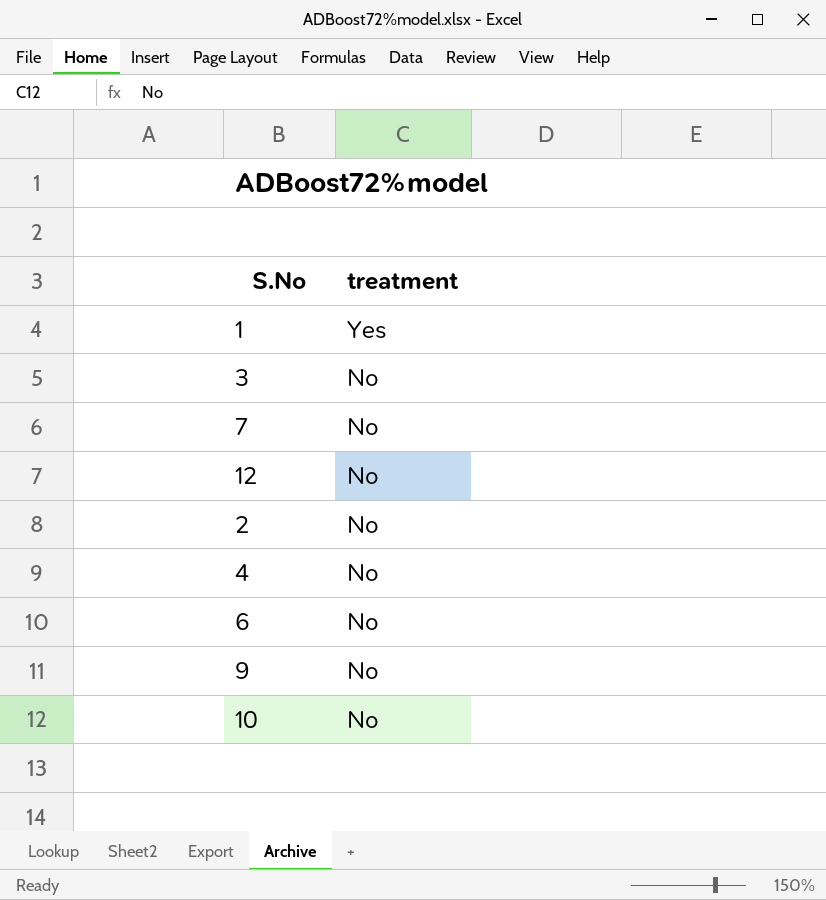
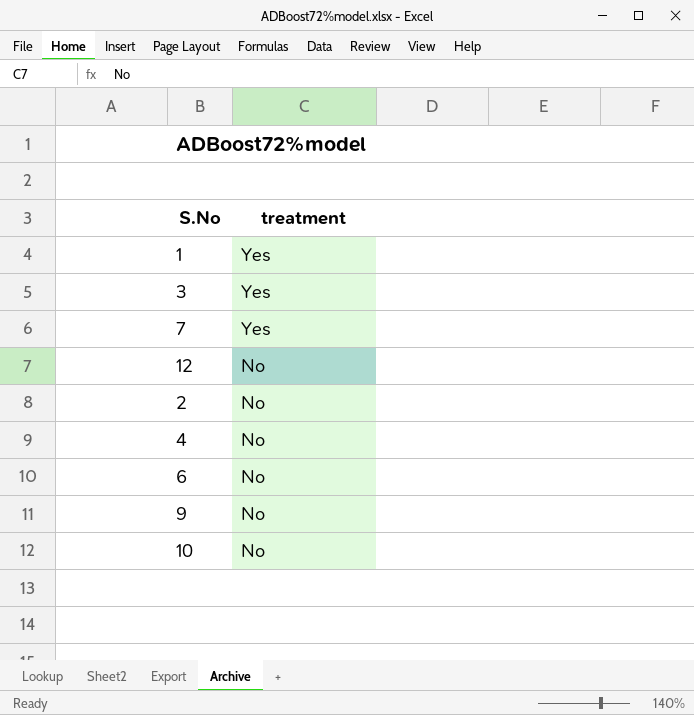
3 | treatment: No -> Yes
7 | treatment: No -> Yes

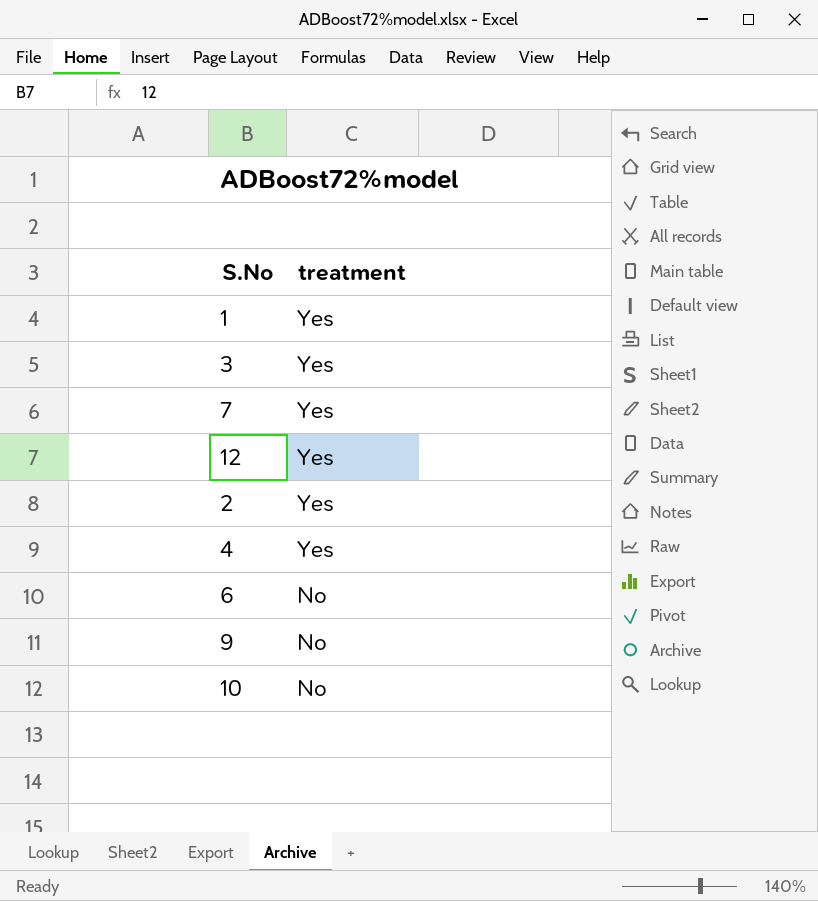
12 | treatment: No -> Yes
2 | treatment: No -> Yes
4 | treatment: No -> Yes

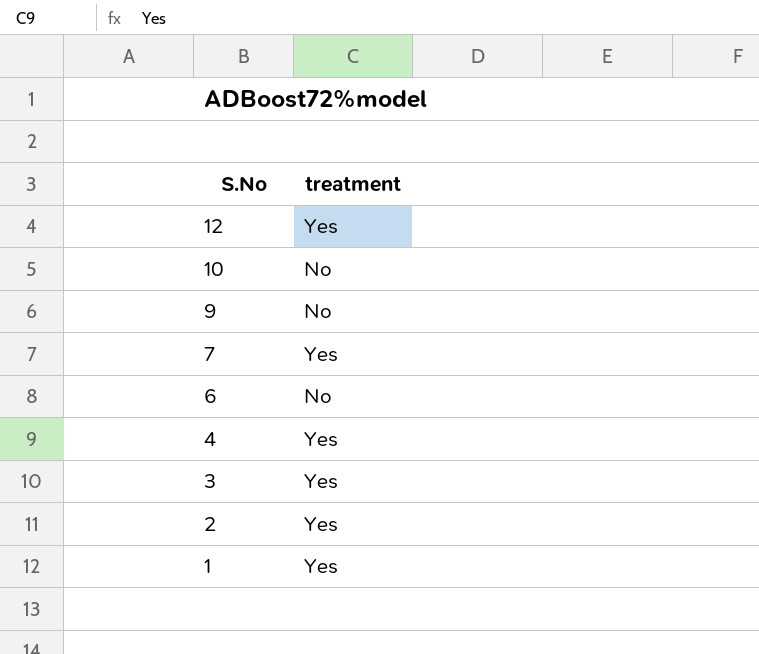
row order: treatment descending -> S.No descending

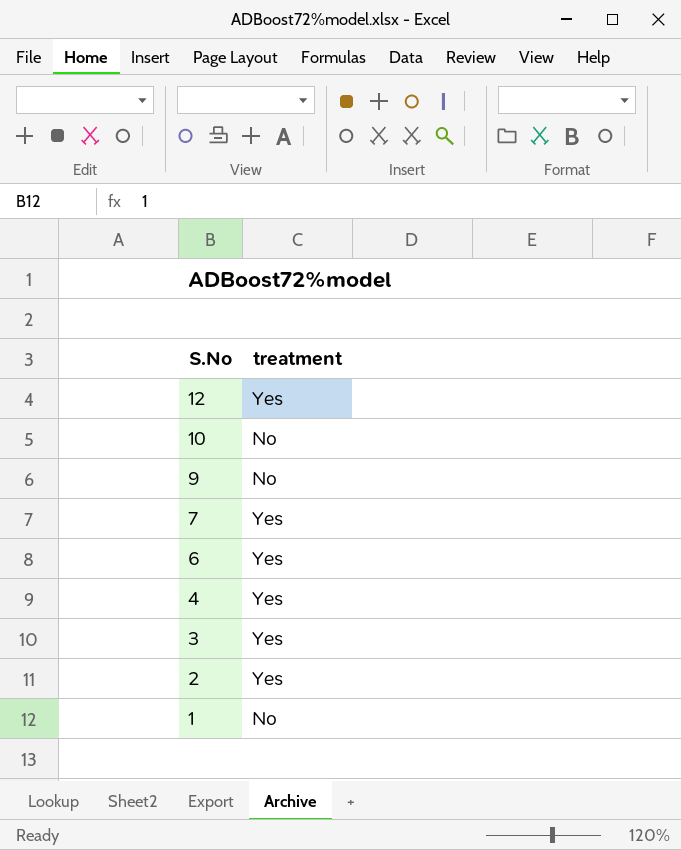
6 | treatment: No -> Yes
1 | treatment: Yes -> No

